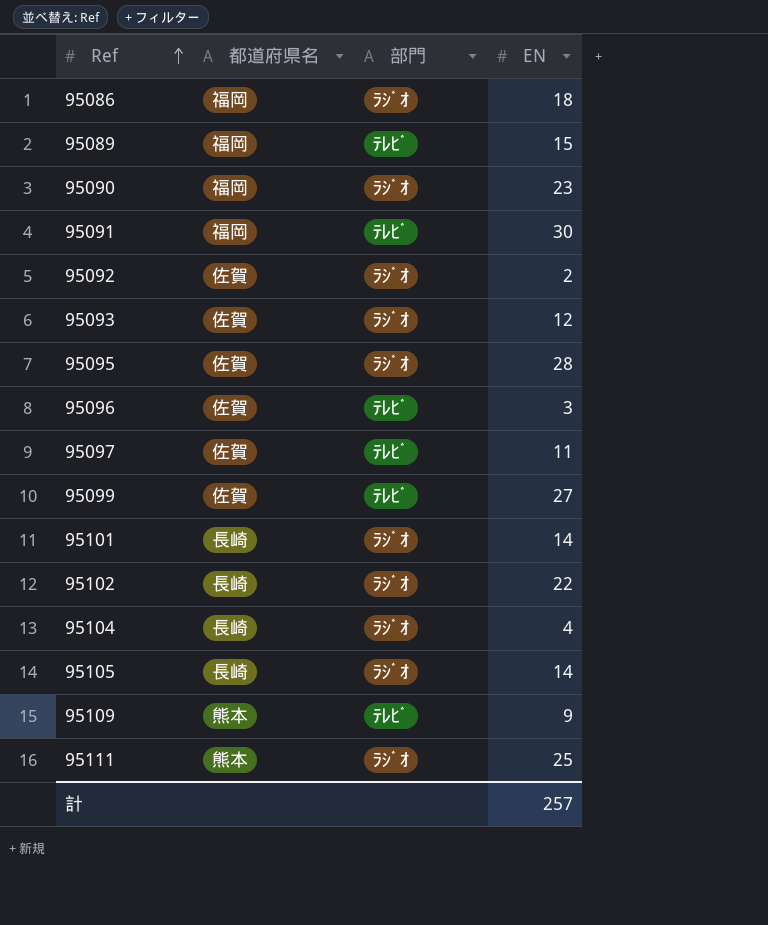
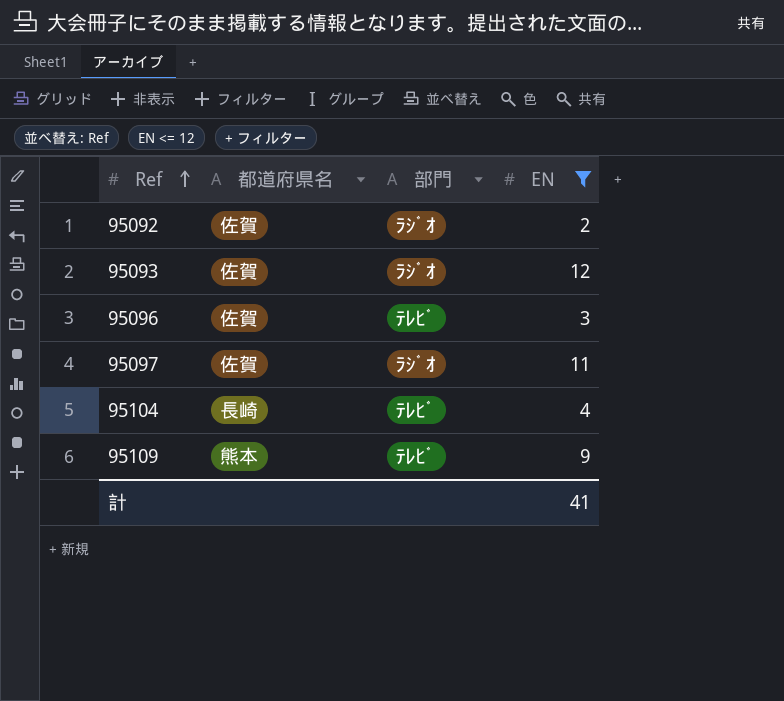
filter: none -> EN <= 12
95097 | 部門: ﾃﾚﾋﾞ -> ﾗｼﾞｵ
95104 | 部門: ﾗｼﾞｵ -> ﾃﾚﾋﾞ
計 | EN: 257 -> 41

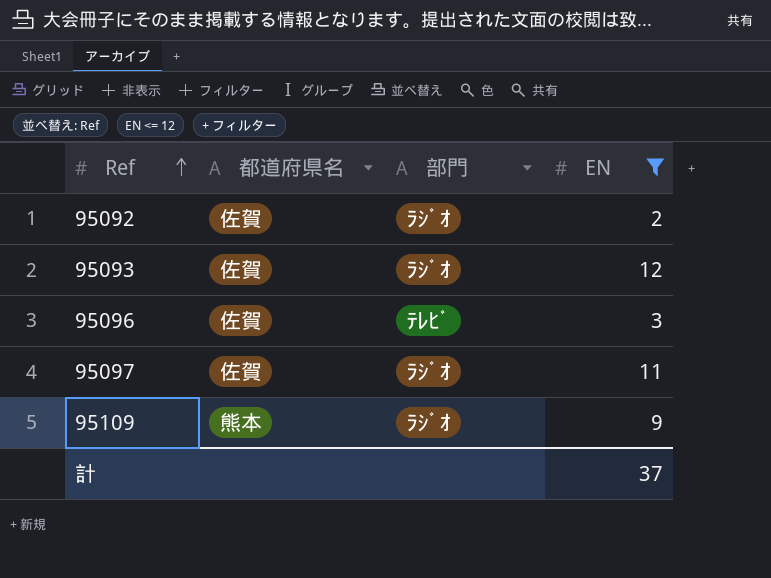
row 95104: 長崎 | ﾃﾚﾋﾞ | 4 -> none
95109 | 部門: ﾃﾚﾋﾞ -> ﾗｼﾞｵ
計 | EN: 41 -> 37

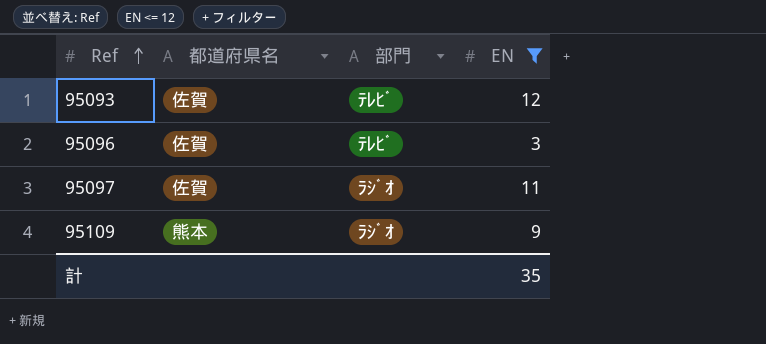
row 95092: 佐賀 | ﾗｼﾞｵ | 2 -> none
95093 | 部門: ﾗｼﾞｵ -> ﾃﾚﾋﾞ
計 | EN: 37 -> 35

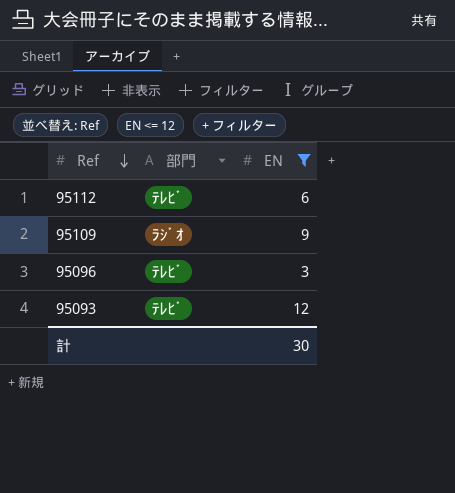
row order: Ref ascending -> Ref descending
column 都道府県名 | position: 2 -> none
row 95097: 佐賀 | ﾗｼﾞｵ | 11 -> none
row 95112: none -> ﾃﾚﾋﾞ | 6
計 | EN: 35 -> 30

